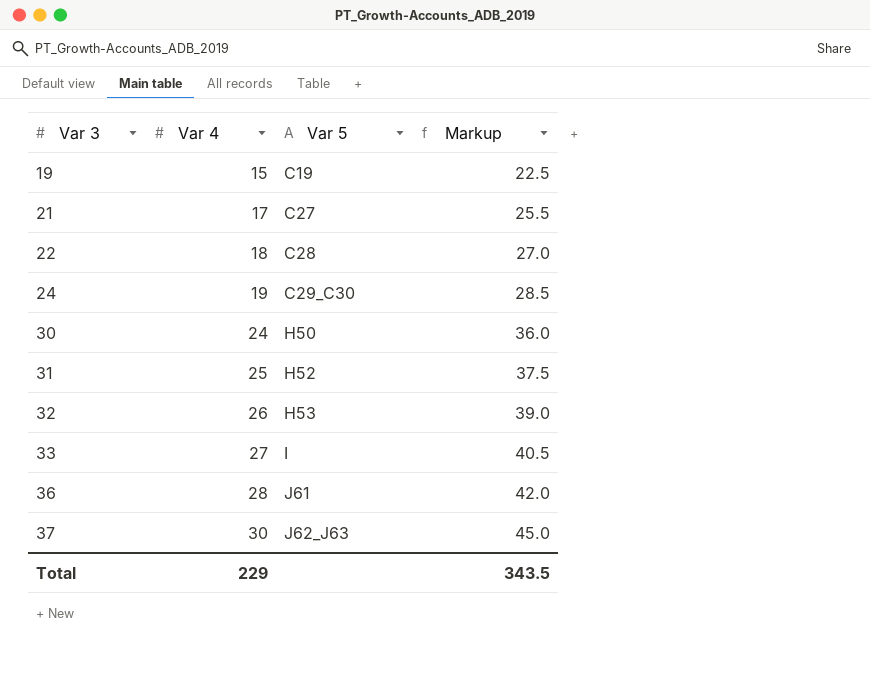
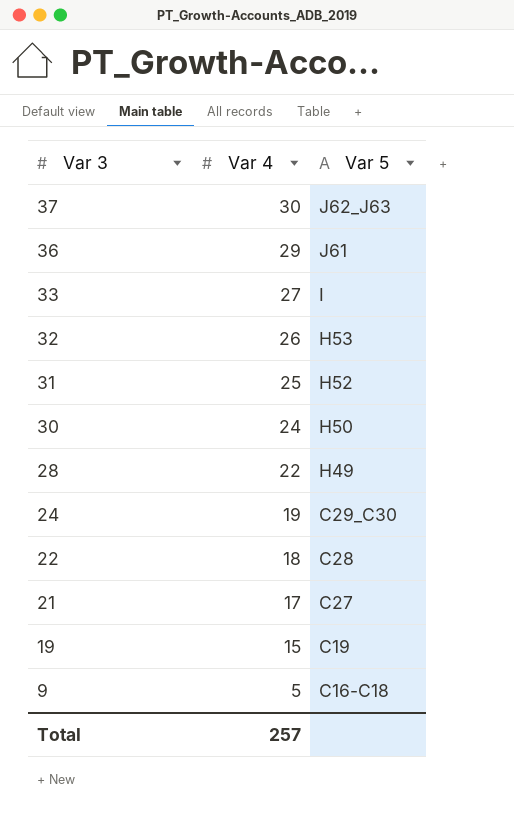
row order: Var 3 ascending -> Var 3 descending
column Markup | formula: [Var 4] * 1.5 -> none
36 | Var 4: 28 -> 29
row 28: none -> 22 | H49
row 9: none -> 5 | C16-C18
Total | Var 4: 229 -> 257

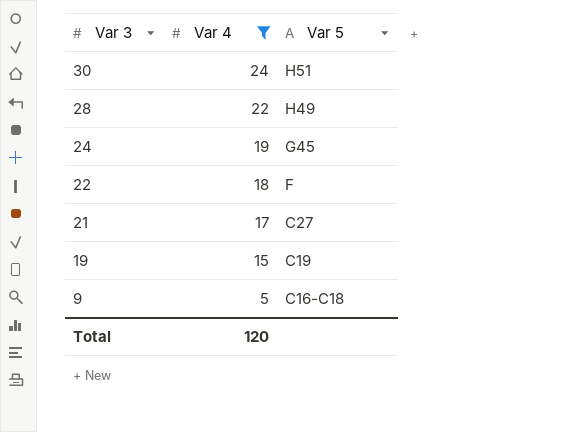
filter: none -> Var 4 <= 24
30 | Var 5: H50 -> H51
24 | Var 5: C29_C30 -> G45
22 | Var 5: C28 -> F
Total | Var 4: 257 -> 120

